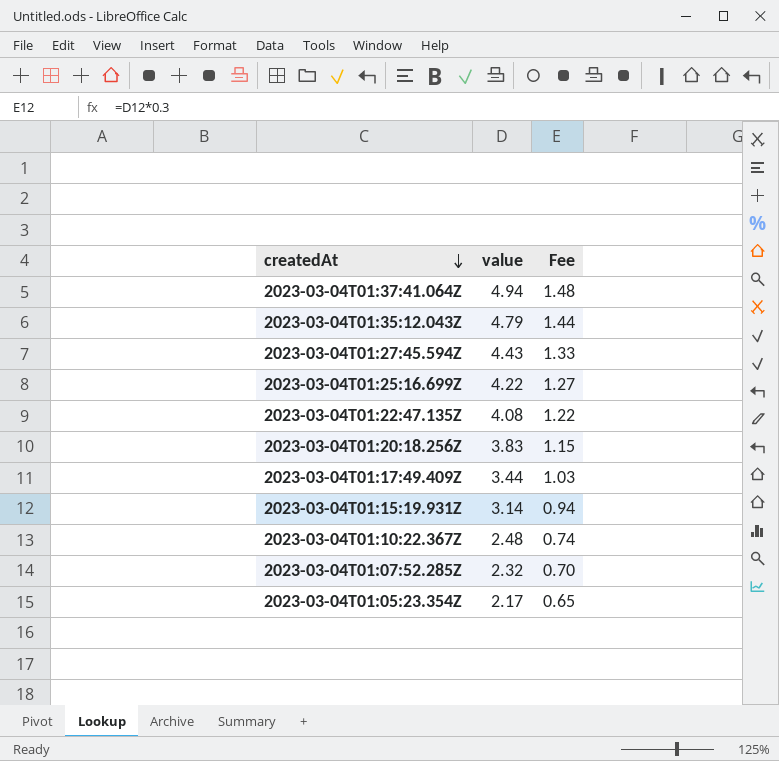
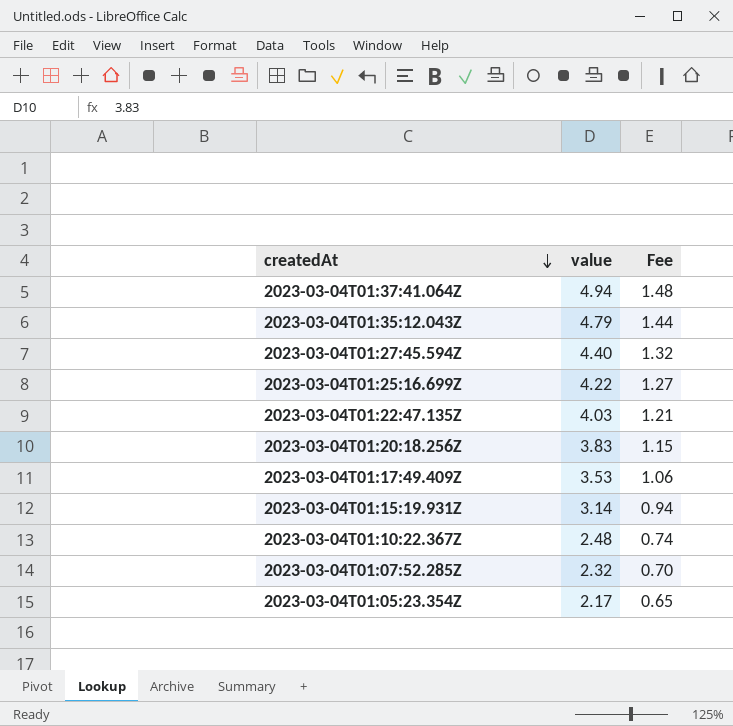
2023-03-04T01:27:45.594Z | value: 4.43 -> 4.40
2023-03-04T01:27:45.594Z | Fee: 1.33 -> 1.32
2023-03-04T01:22:47.135Z | value: 4.08 -> 4.03
2023-03-04T01:22:47.135Z | Fee: 1.22 -> 1.21
2023-03-04T01:17:49.409Z | value: 3.44 -> 3.53
2023-03-04T01:17:49.409Z | Fee: 1.03 -> 1.06

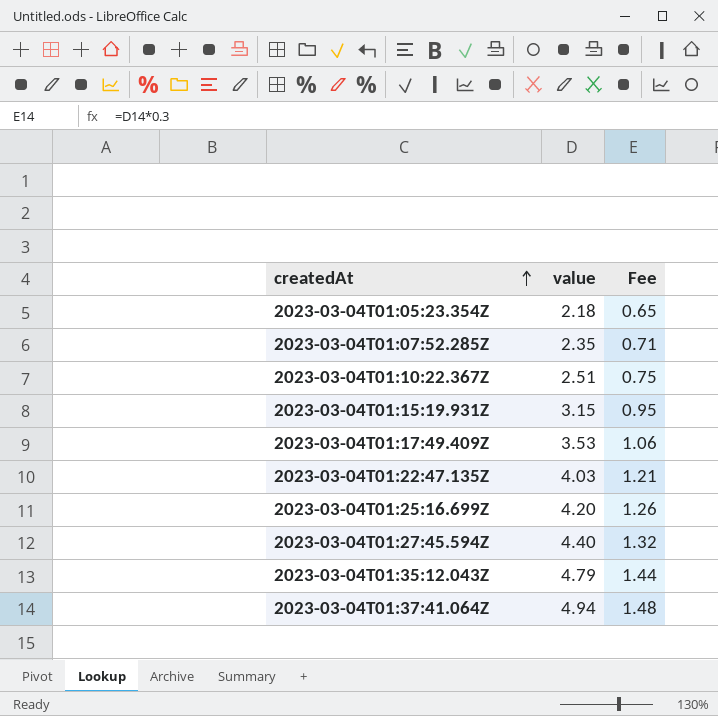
row order: createdAt descending -> createdAt ascending
row 2023-03-04T01:20:18.256Z: 3.83 | 1.15 -> none
2023-03-04T01:05:23.354Z | value: 2.17 -> 2.18
2023-03-04T01:07:52.285Z | value: 2.32 -> 2.35
2023-03-04T01:07:52.285Z | Fee: 0.70 -> 0.71
2023-03-04T01:10:22.367Z | value: 2.48 -> 2.51
2023-03-04T01:10:22.367Z | Fee: 0.74 -> 0.75
2023-03-04T01:15:19.931Z | value: 3.14 -> 3.15
2023-03-04T01:15:19.931Z | Fee: 0.94 -> 0.95
2023-03-04T01:25:16.699Z | value: 4.22 -> 4.20
2023-03-04T01:25:16.699Z | Fee: 1.27 -> 1.26

